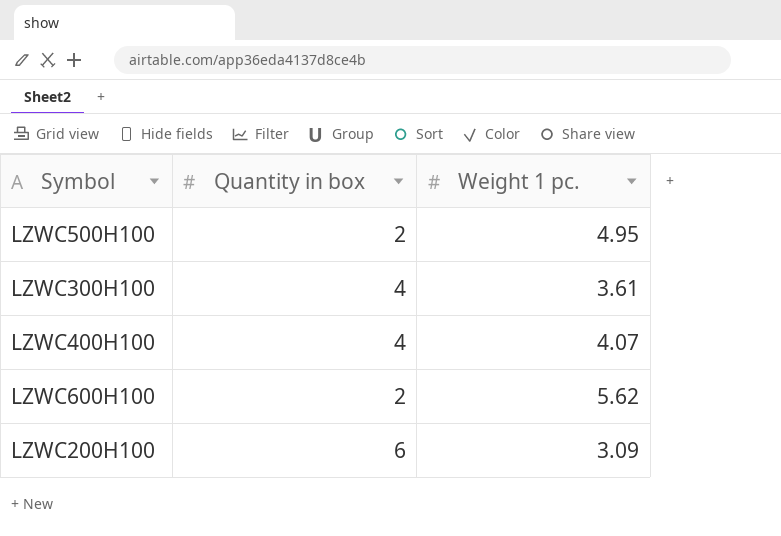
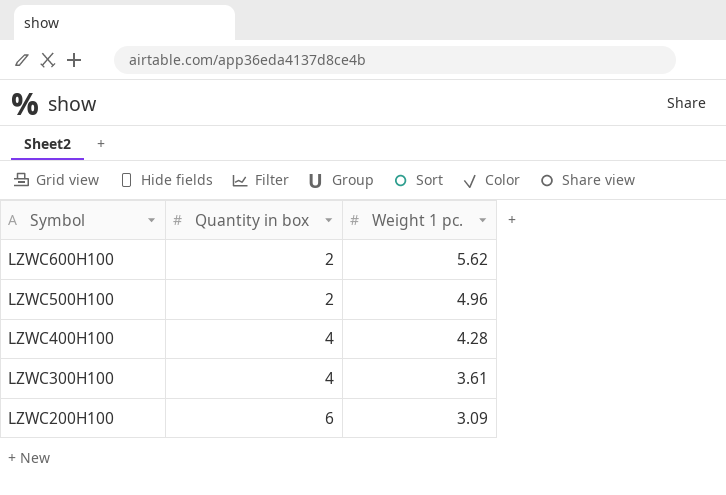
row order: none -> Symbol descending
LZWC500H100 | Weight 1 pc.: 4.95 -> 4.96
LZWC400H100 | Weight 1 pc.: 4.07 -> 4.28

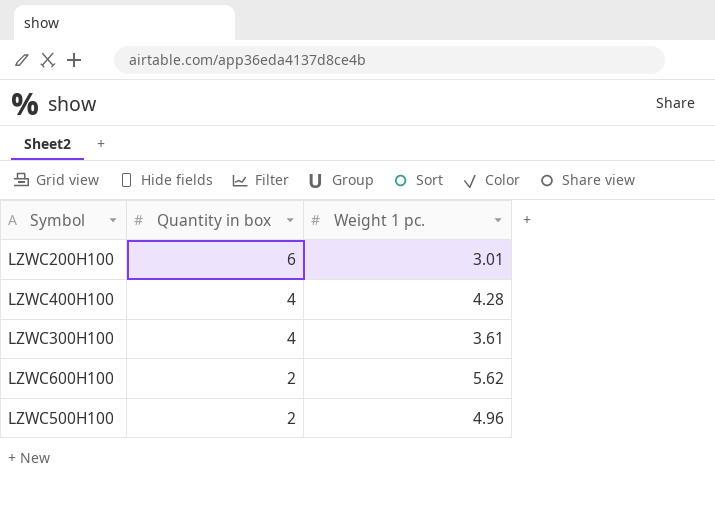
row order: Symbol descending -> Quantity in box descending
LZWC200H100 | Weight 1 pc.: 3.09 -> 3.01

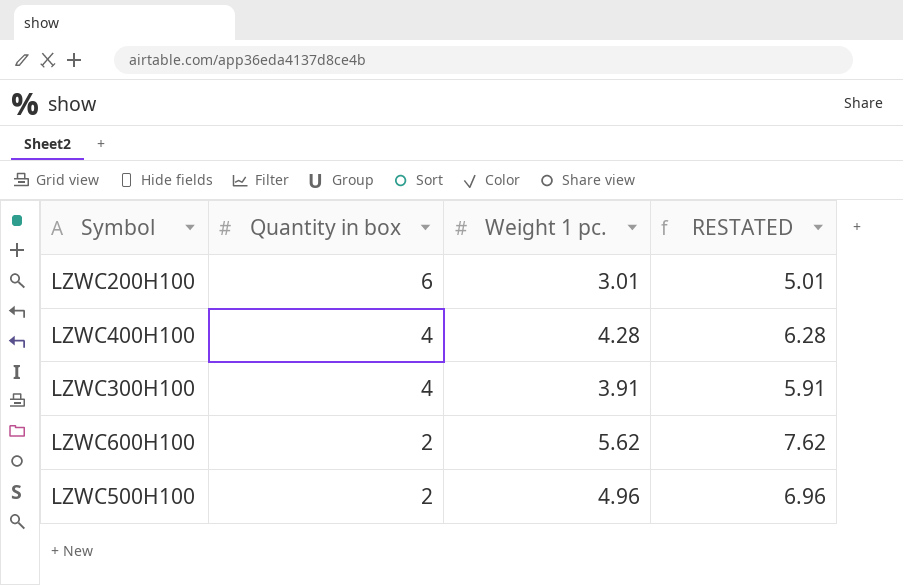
column RESTATED | formula: none -> [Weight 1 pc.] + 2
LZWC300H100 | Weight 1 pc.: 3.61 -> 3.91

